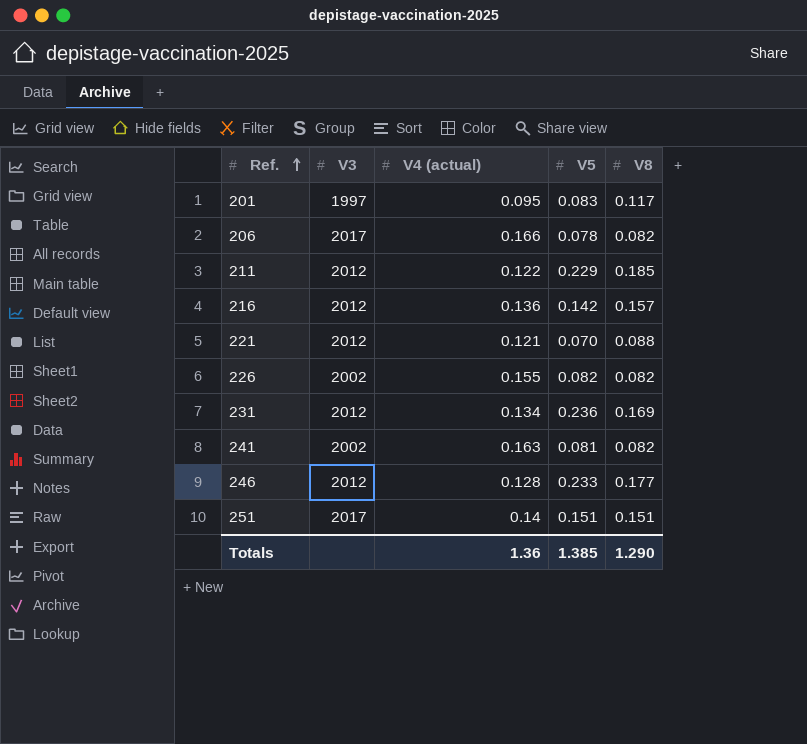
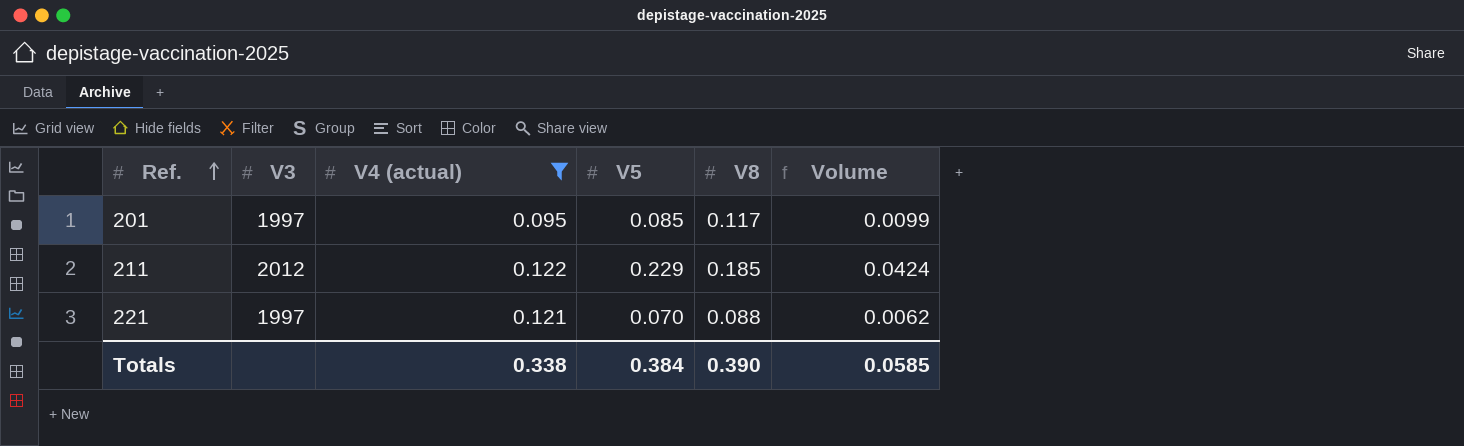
filter: none -> V4 (actual) <= 0.122
column Volume | formula: none -> [V5] * [V8]
201 | V5: 0.083 -> 0.085
221 | V3: 2012 -> 1997
Totals | V4 (actual): 1.36 -> 0.338
Totals | V5: 1.385 -> 0.384
Totals | V8: 1.290 -> 0.390

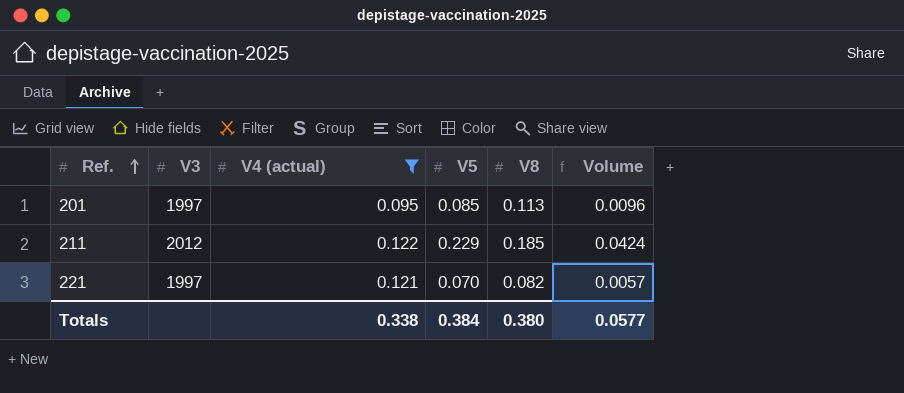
201 | V8: 0.117 -> 0.113
201 | Volume: 0.0099 -> 0.0096
221 | V8: 0.088 -> 0.082
221 | Volume: 0.0062 -> 0.0057
Totals | V8: 0.390 -> 0.380
Totals | Volume: 0.0585 -> 0.0577

